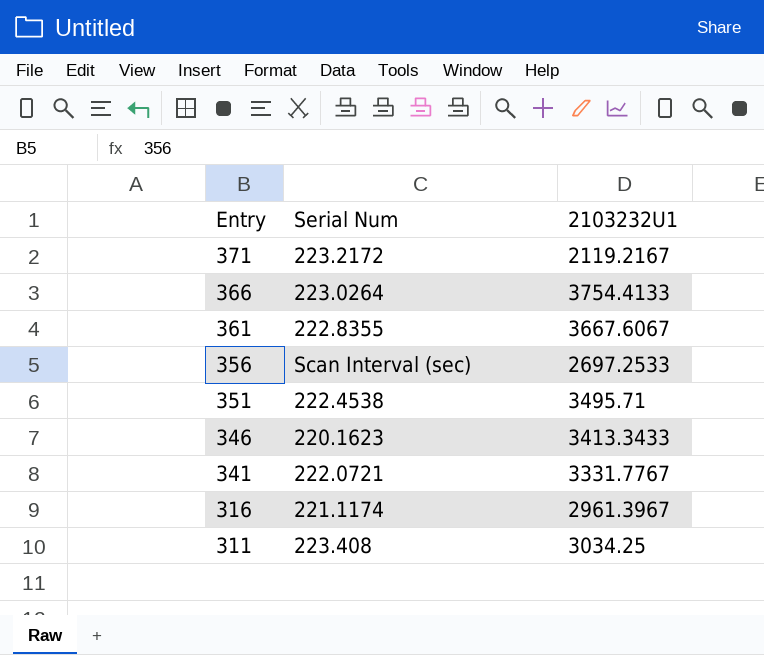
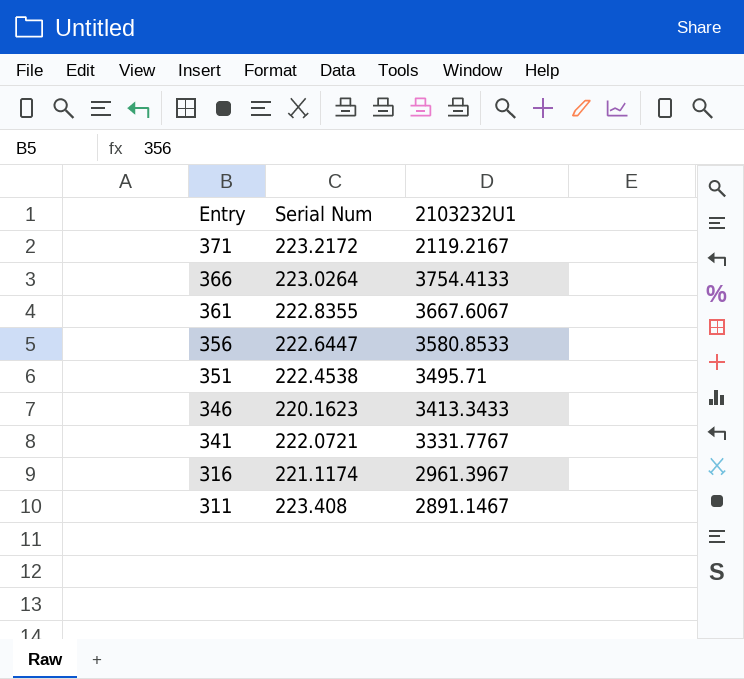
356 | Serial Num: Scan Interval (sec) -> 222.6447
356 | 2103232U1: 2697.2533 -> 3580.8533
311 | 2103232U1: 3034.25 -> 2891.1467

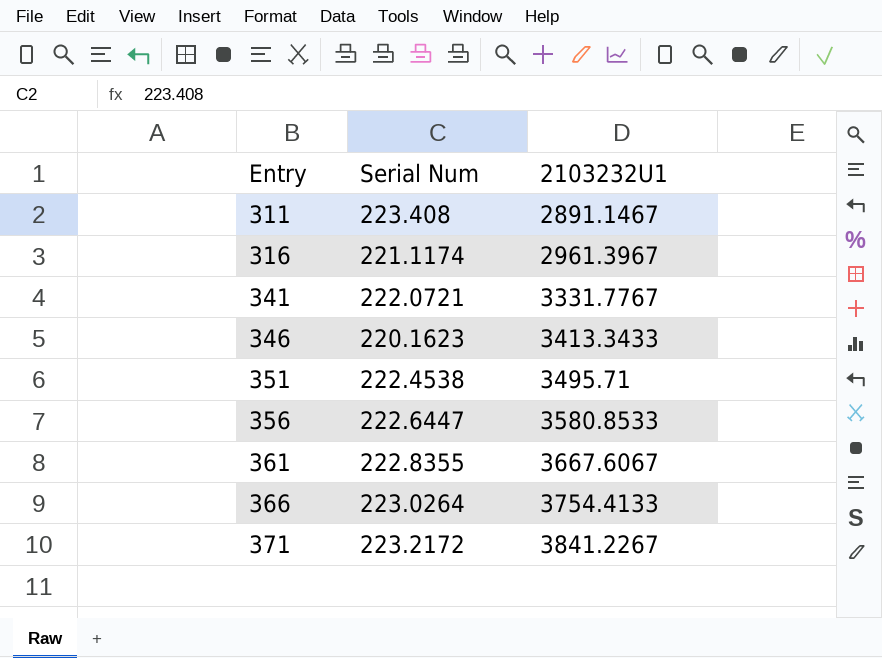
row order: Entry descending -> Entry ascending
371 | 2103232U1: 2119.2167 -> 3841.2267

